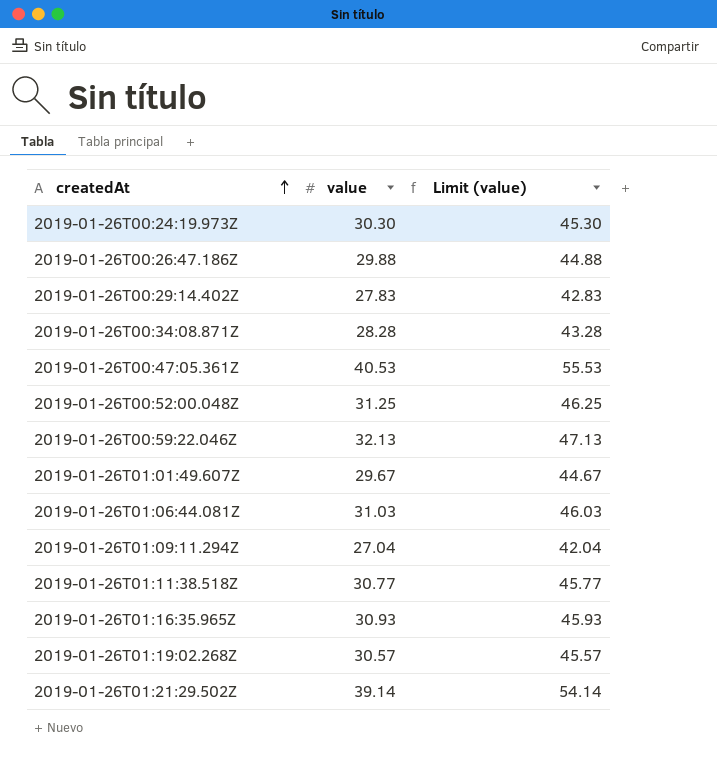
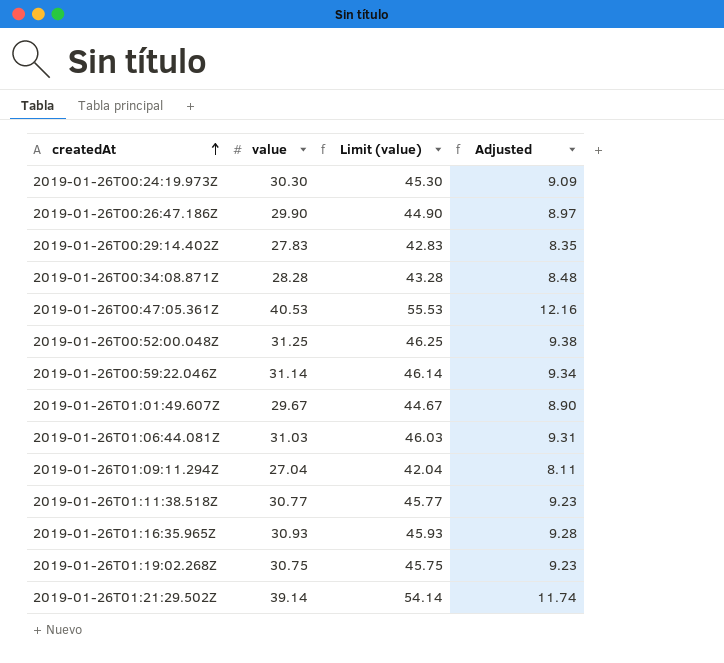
column Adjusted | formula: none -> [value] * 0.3
2019-01-26T00:26:47.186Z | value: 29.88 -> 29.90
2019-01-26T00:26:47.186Z | Limit (value): 44.88 -> 44.90
2019-01-26T00:59:22.046Z | value: 32.13 -> 31.14
2019-01-26T00:59:22.046Z | Limit (value): 47.13 -> 46.14
2019-01-26T01:19:02.268Z | value: 30.57 -> 30.75
2019-01-26T01:19:02.268Z | Limit (value): 45.57 -> 45.75

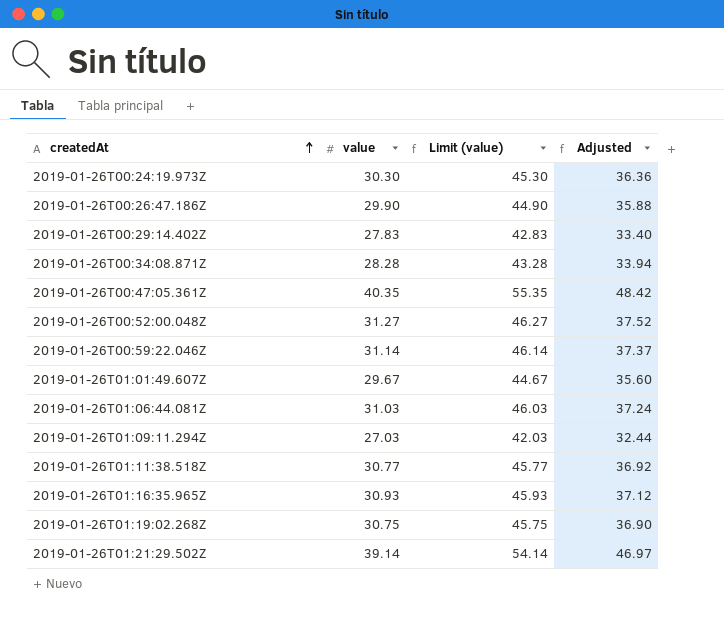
column Adjusted | formula: [value] * 0.3 -> [value] * 1.2
2019-01-26T00:47:05.361Z | value: 40.53 -> 40.35
2019-01-26T00:47:05.361Z | Limit (value): 55.53 -> 55.35
2019-01-26T00:52:00.048Z | value: 31.25 -> 31.27
2019-01-26T00:52:00.048Z | Limit (value): 46.25 -> 46.27
2019-01-26T01:09:11.294Z | value: 27.04 -> 27.03
2019-01-26T01:09:11.294Z | Limit (value): 42.04 -> 42.03

